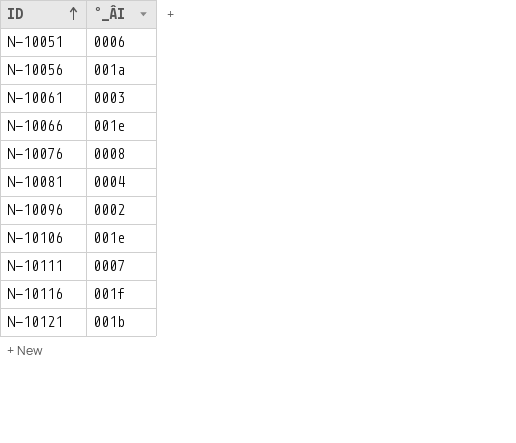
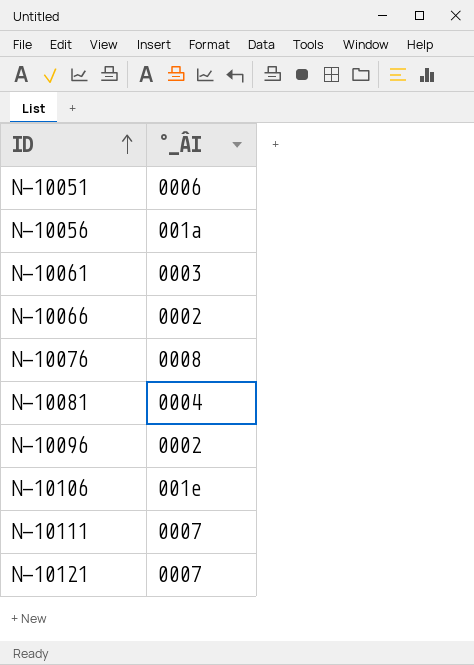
row N-10116: 001f -> none
N-10066 | °_ÂI: 001e -> 0002
N-10121 | °_ÂI: 001b -> 0007

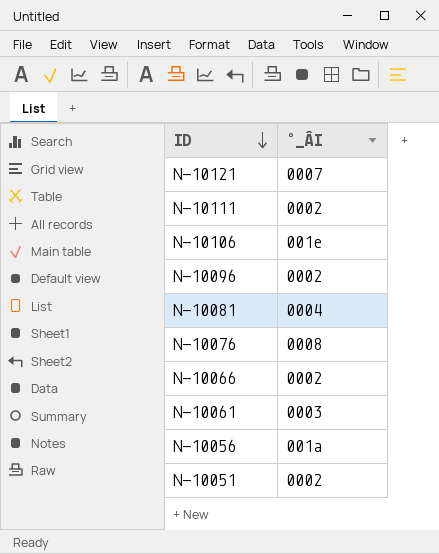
row order: ID ascending -> ID descending
N-10111 | °_ÂI: 0007 -> 0002
N-10051 | °_ÂI: 0006 -> 0002

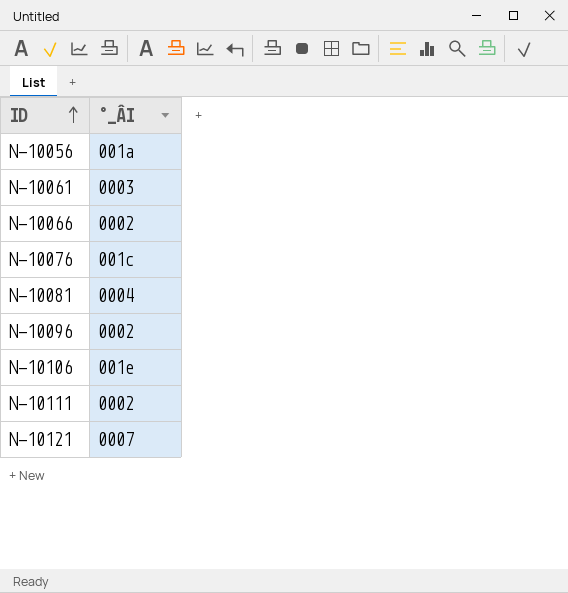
row order: ID descending -> ID ascending
row N-10051: 0002 -> none
N-10076 | °_ÂI: 0008 -> 001c

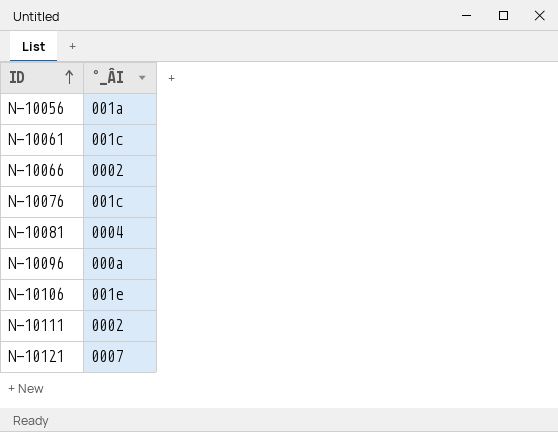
N-10061 | °_ÂI: 0003 -> 001c
N-10096 | °_ÂI: 0002 -> 000a

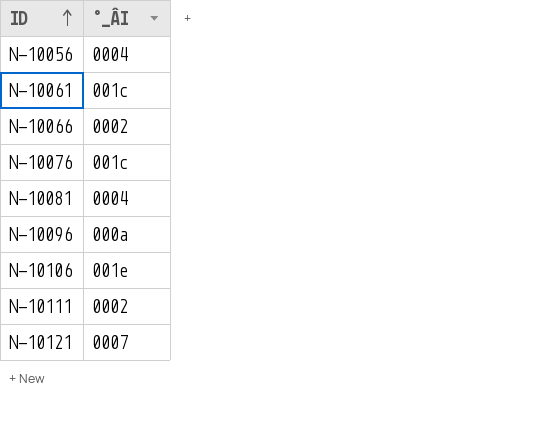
N-10056 | °_ÂI: 001a -> 0004

